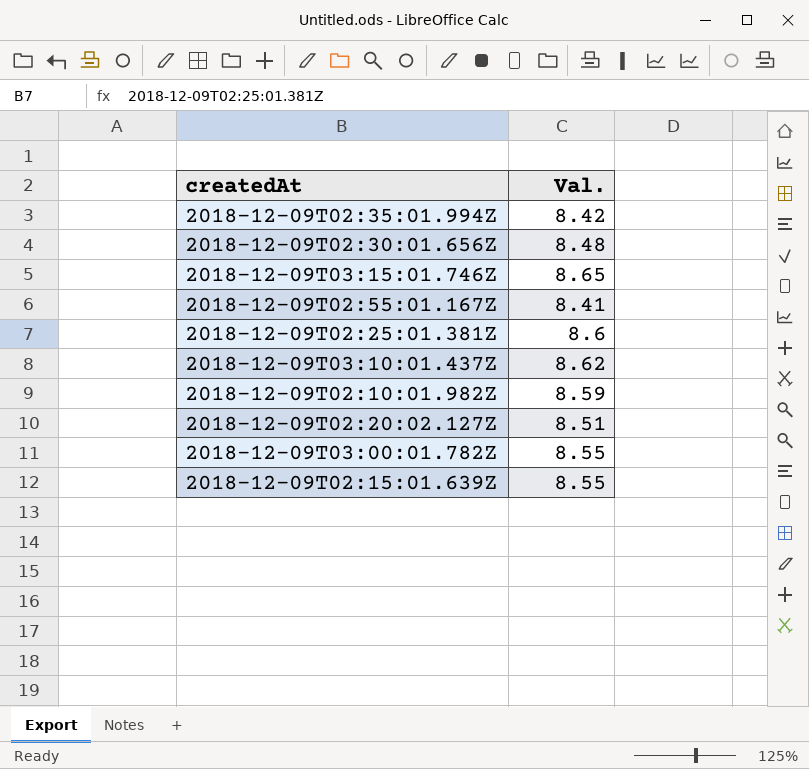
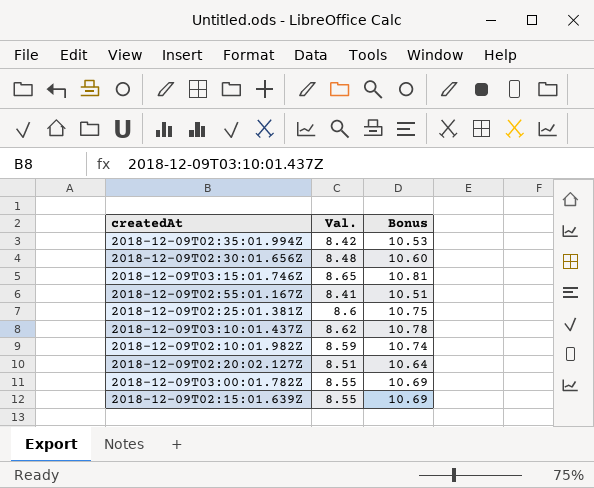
column Bonus | formula: none -> [Val.] * 1.25

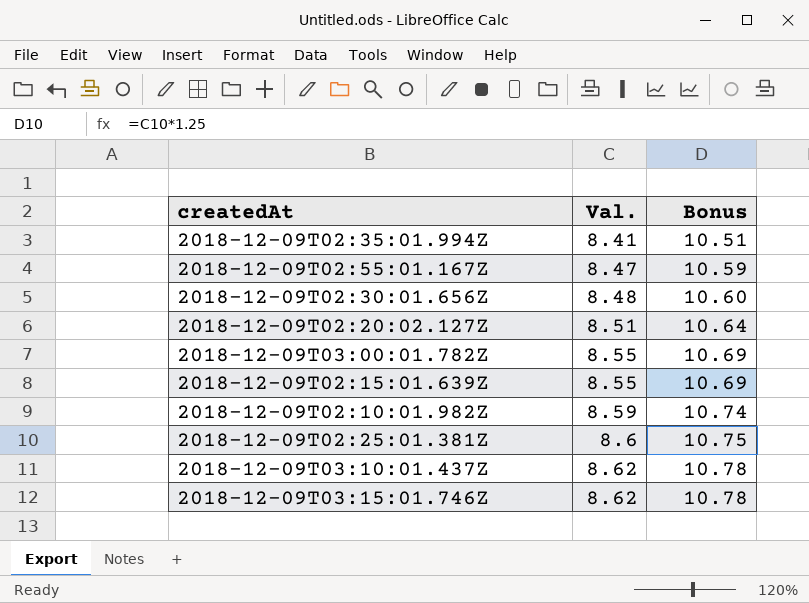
row order: none -> Val. ascending
2018-12-09T02:35:01.994Z | Val.: 8.42 -> 8.41
2018-12-09T02:35:01.994Z | Bonus: 10.53 -> 10.51
2018-12-09T02:55:01.167Z | Val.: 8.41 -> 8.47
2018-12-09T02:55:01.167Z | Bonus: 10.51 -> 10.59
2018-12-09T03:15:01.746Z | Val.: 8.65 -> 8.62
2018-12-09T03:15:01.746Z | Bonus: 10.81 -> 10.78

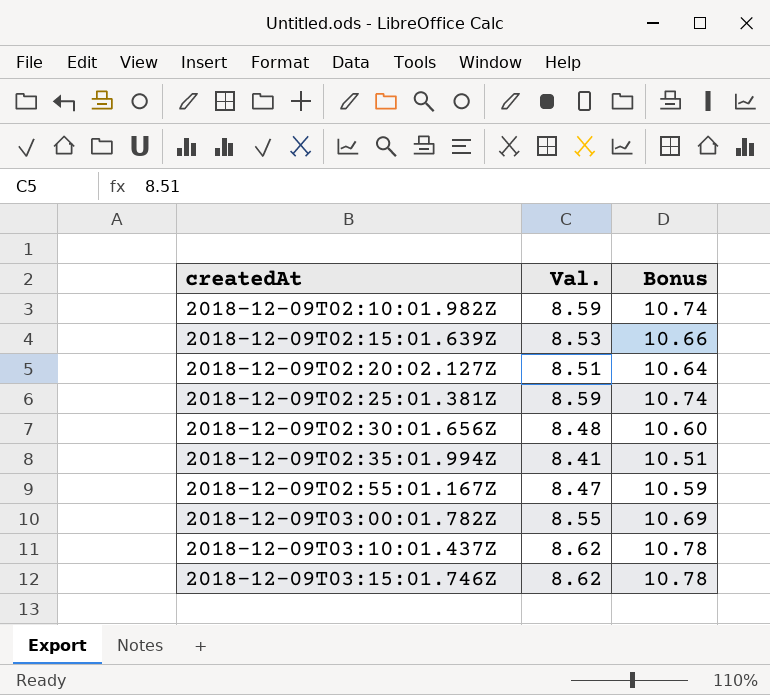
row order: Val. ascending -> createdAt ascending
2018-12-09T02:15:01.639Z | Val.: 8.55 -> 8.53
2018-12-09T02:15:01.639Z | Bonus: 10.69 -> 10.66
2018-12-09T02:25:01.381Z | Val.: 8.6 -> 8.59
2018-12-09T02:25:01.381Z | Bonus: 10.75 -> 10.74

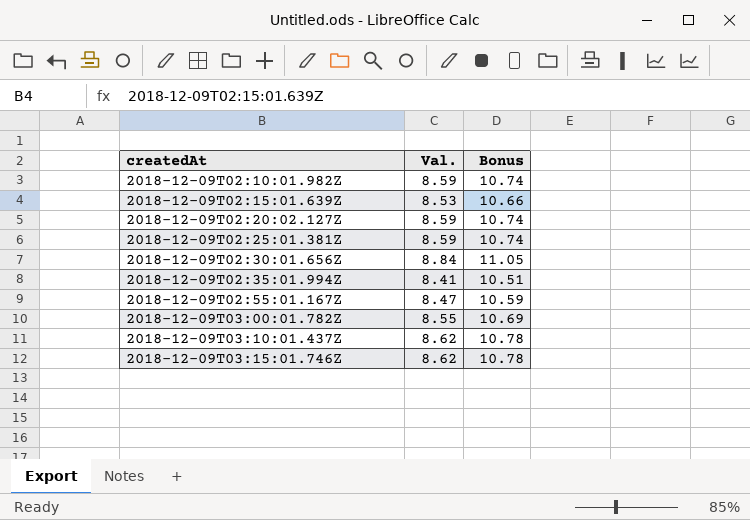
2018-12-09T02:20:02.127Z | Val.: 8.51 -> 8.59
2018-12-09T02:20:02.127Z | Bonus: 10.64 -> 10.74
2018-12-09T02:30:01.656Z | Val.: 8.48 -> 8.84
2018-12-09T02:30:01.656Z | Bonus: 10.60 -> 11.05

